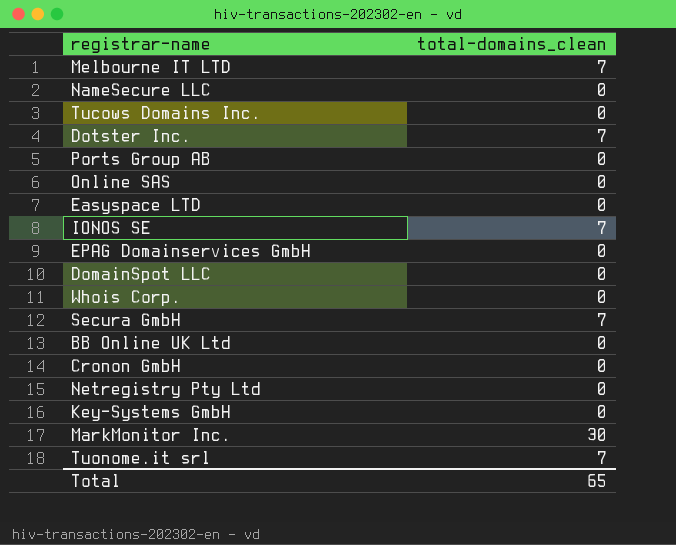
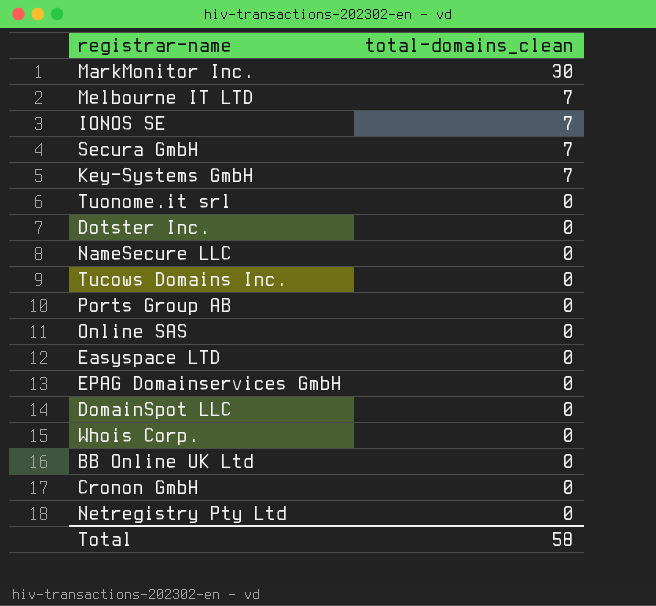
row order: none -> total-domains_clean descending
Key-Systems GmbH | total-domains_clean: 0 -> 7
Tuonome.it srl | total-domains_clean: 7 -> 0
Dotster Inc. | total-domains_clean: 7 -> 0
Total | total-domains_clean: 65 -> 58

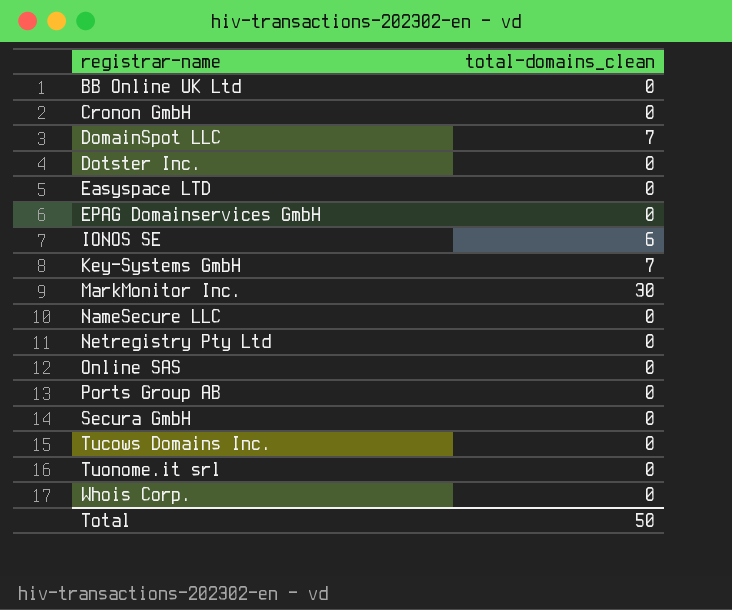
row order: total-domains_clean descending -> registrar-name ascending
row Melbourne IT LTD: 7 -> none
DomainSpot LLC | total-domains_clean: 0 -> 7
IONOS SE | total-domains_clean: 7 -> 6
Secura GmbH | total-domains_clean: 7 -> 0
Total | total-domains_clean: 58 -> 50

